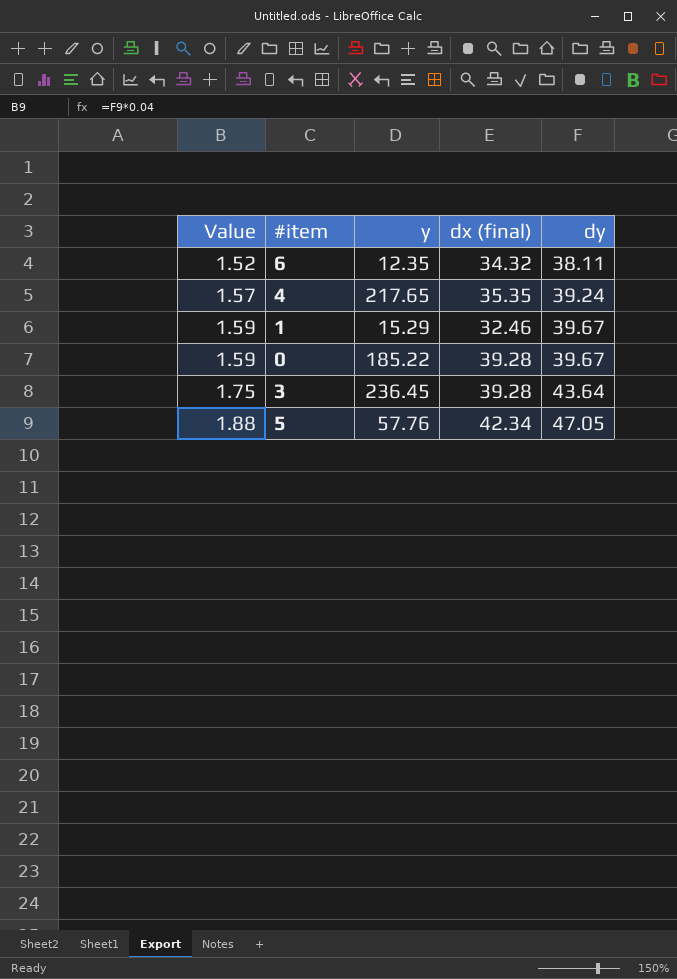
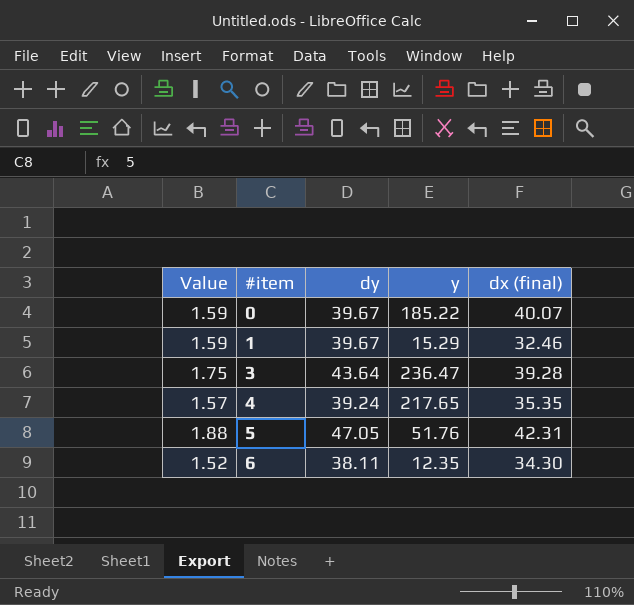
row order: Value ascending -> #item ascending
column dy | position: 5 -> 3
0 | dx (final): 39.28 -> 40.07
3 | y: 236.45 -> 236.47
5 | y: 57.76 -> 51.76
5 | dx (final): 42.34 -> 42.31
6 | dx (final): 34.32 -> 34.30

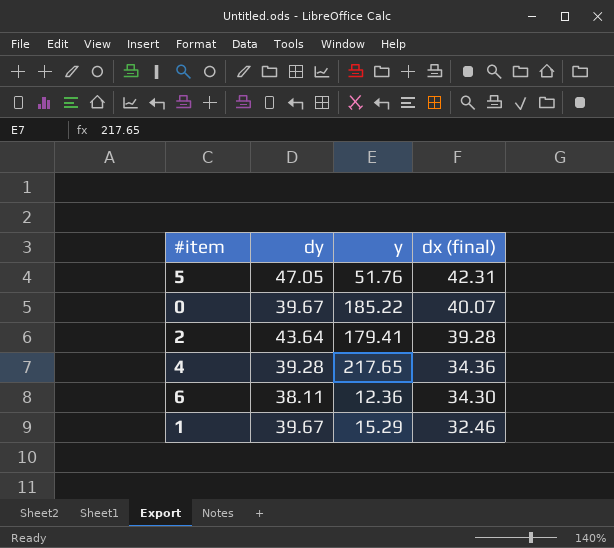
row order: #item ascending -> dx (final) descending
column Value | formula: [dy] * 0.04 -> none
row 3: 1.75 | 43.64 | 236.47 | 39.28 -> none
row 2: none -> 43.64 | 179.41 | 39.28
4 | dy: 39.24 -> 39.28
4 | dx (final): 35.35 -> 34.36
6 | y: 12.35 -> 12.36

